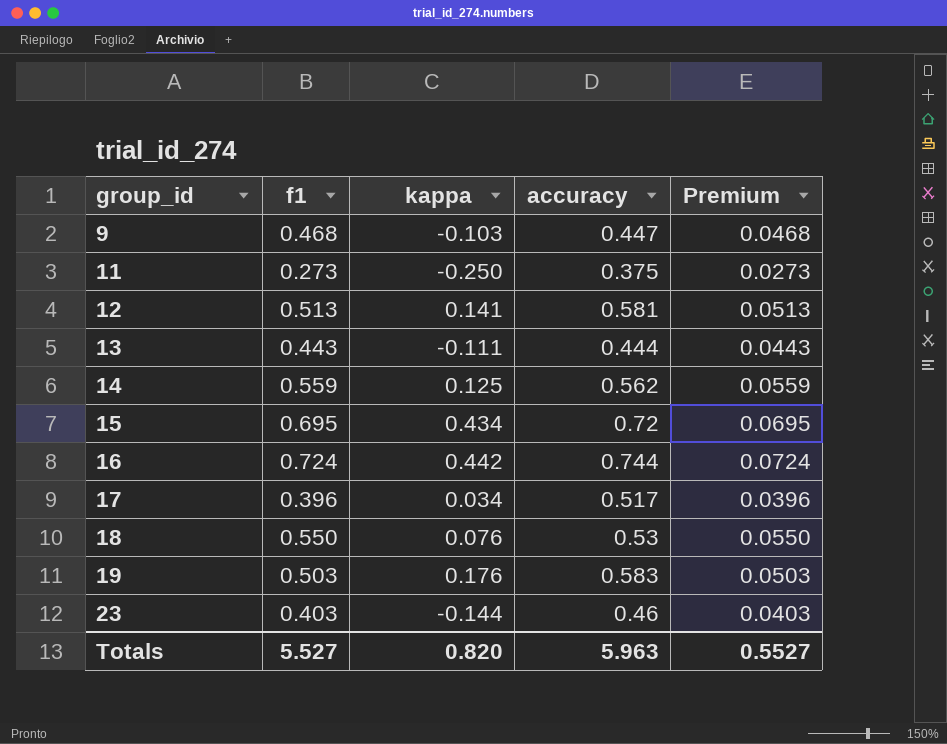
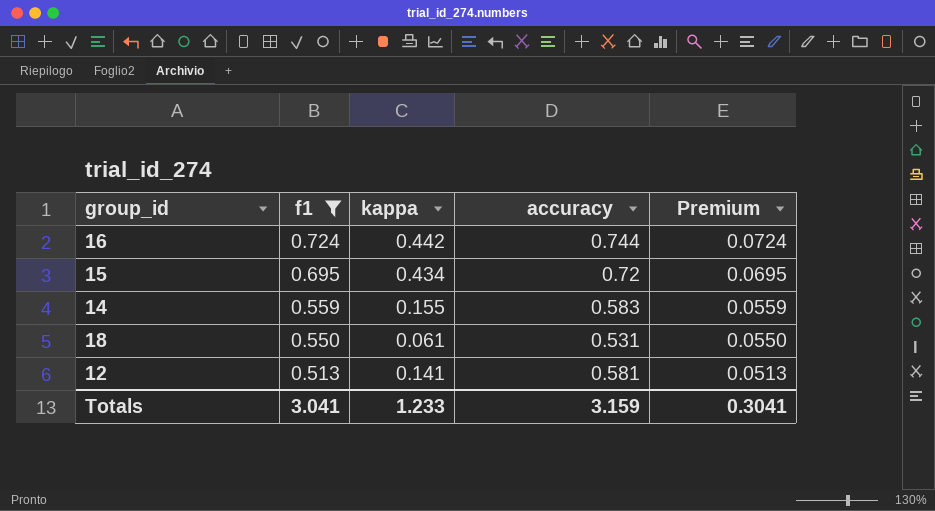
filter: none -> f1 >= 0.513
row order: group_id ascending -> f1 descending
14 | kappa: 0.125 -> 0.155
14 | accuracy: 0.562 -> 0.583
18 | kappa: 0.076 -> 0.061
18 | accuracy: 0.53 -> 0.531
Totals | f1: 5.527 -> 3.041
Totals | kappa: 0.820 -> 1.233
Totals | accuracy: 5.963 -> 3.159
Totals | Premium: 0.5527 -> 0.3041

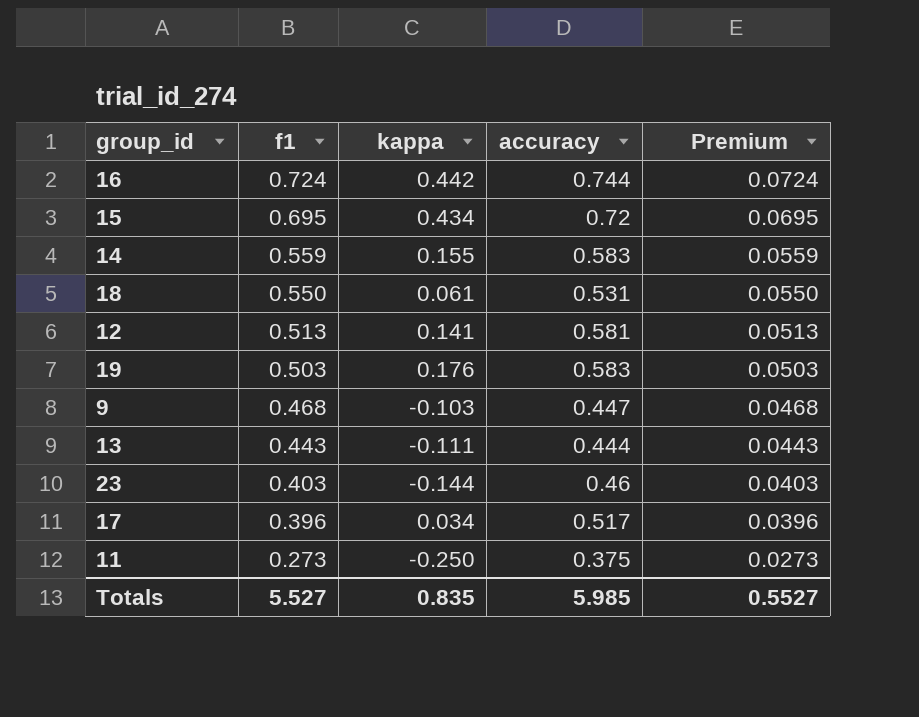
filter: f1 >= 0.513 -> none
Totals | f1: 3.041 -> 5.527
Totals | kappa: 1.233 -> 0.835
Totals | accuracy: 3.159 -> 5.985
Totals | Premium: 0.3041 -> 0.5527

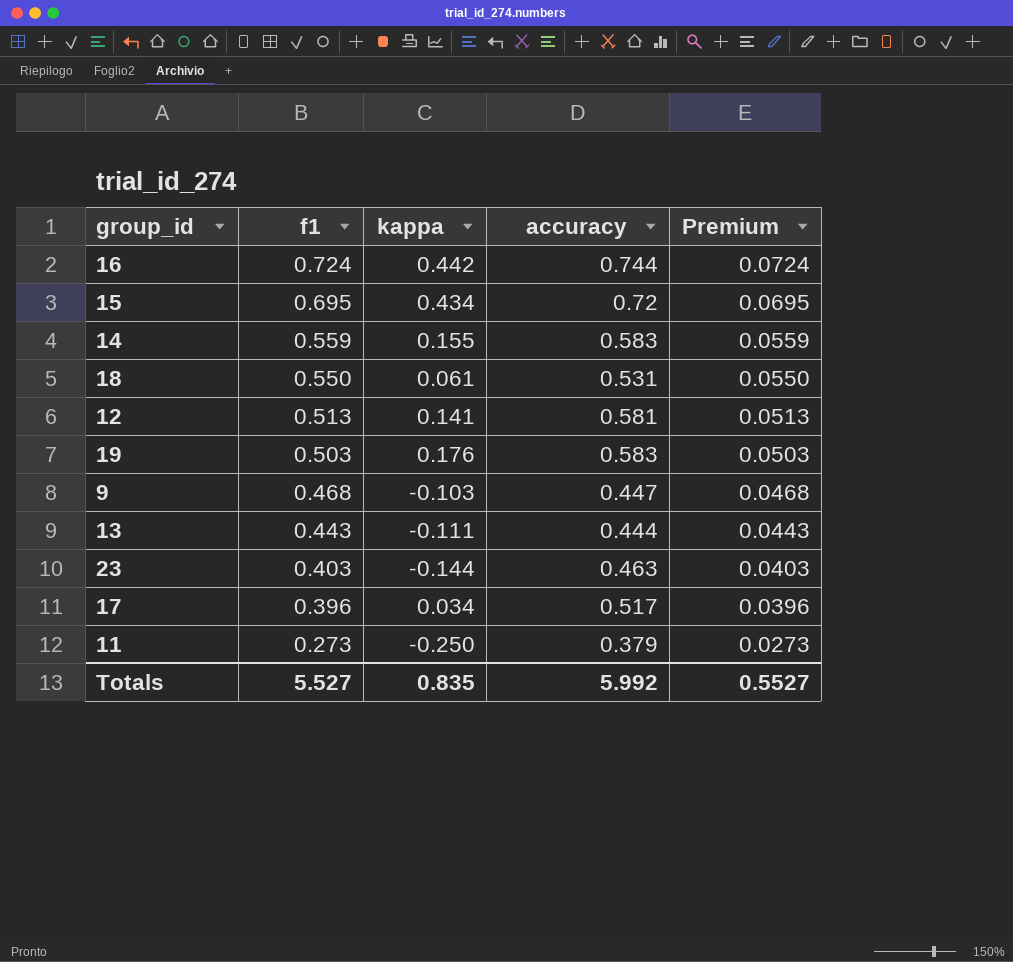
23 | accuracy: 0.46 -> 0.463
11 | accuracy: 0.375 -> 0.379
Totals | accuracy: 5.985 -> 5.992

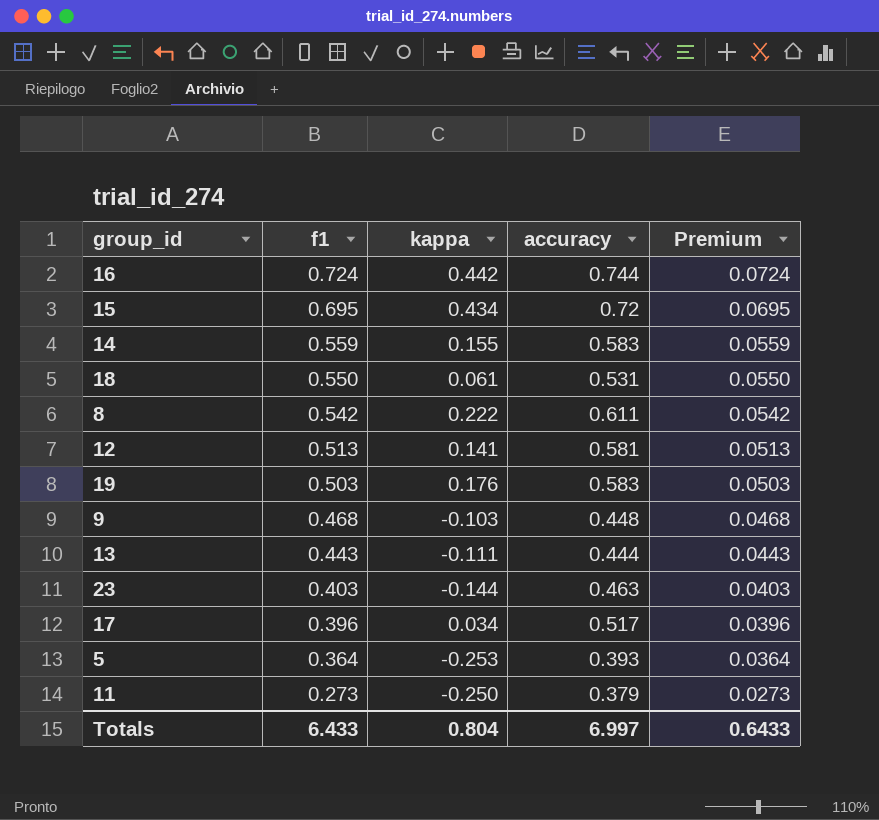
row 8: none -> 0.542 | 0.222 | 0.611 | 0.0542
9 | accuracy: 0.447 -> 0.448
row 5: none -> 0.364 | -0.253 | 0.393 | 0.0364
Totals | f1: 5.527 -> 6.433
Totals | kappa: 0.835 -> 0.804
Totals | accuracy: 5.992 -> 6.997
Totals | Premium: 0.5527 -> 0.6433

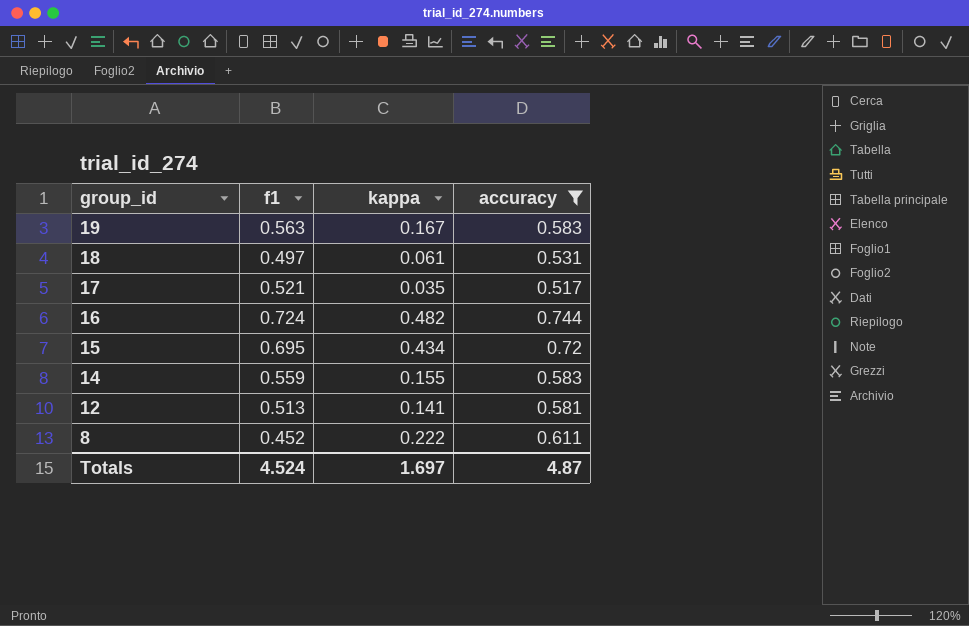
filter: none -> accuracy >= 0.517
row order: f1 descending -> group_id descending
column Premium | formula: [f1] * 0.1 -> none
19 | f1: 0.503 -> 0.563
19 | kappa: 0.176 -> 0.167
18 | f1: 0.550 -> 0.497
17 | f1: 0.396 -> 0.521
17 | kappa: 0.034 -> 0.035
16 | kappa: 0.442 -> 0.482
8 | f1: 0.542 -> 0.452
Totals | f1: 6.433 -> 4.524
Totals | kappa: 0.804 -> 1.697
Totals | accuracy: 6.997 -> 4.87

